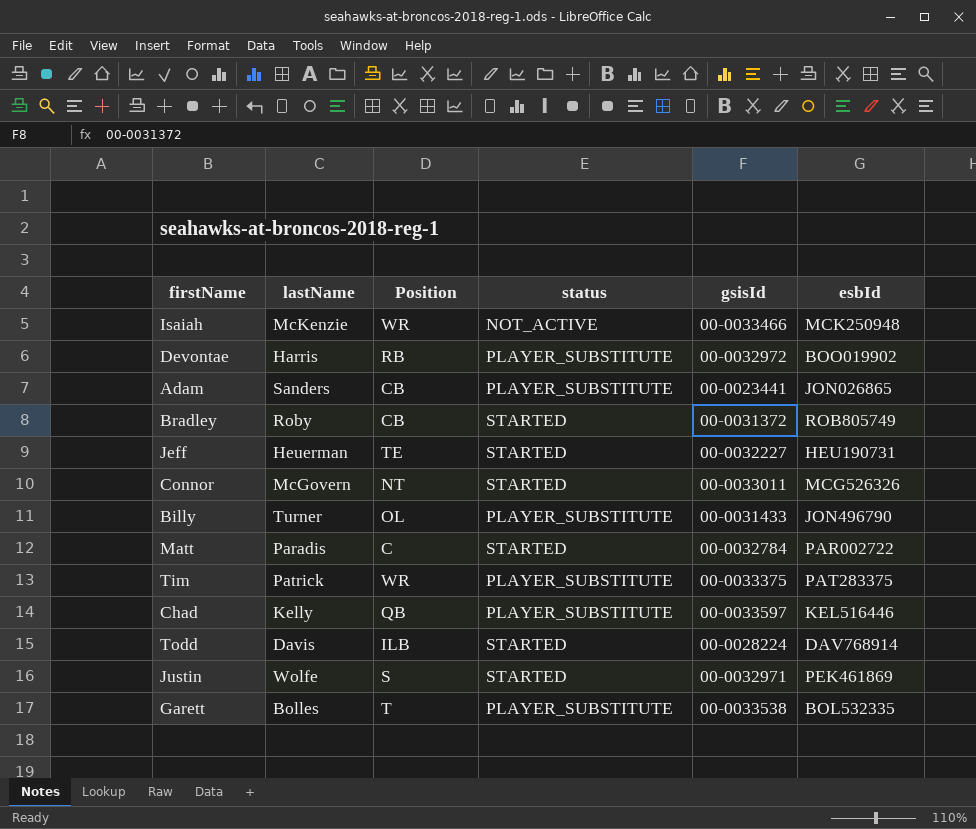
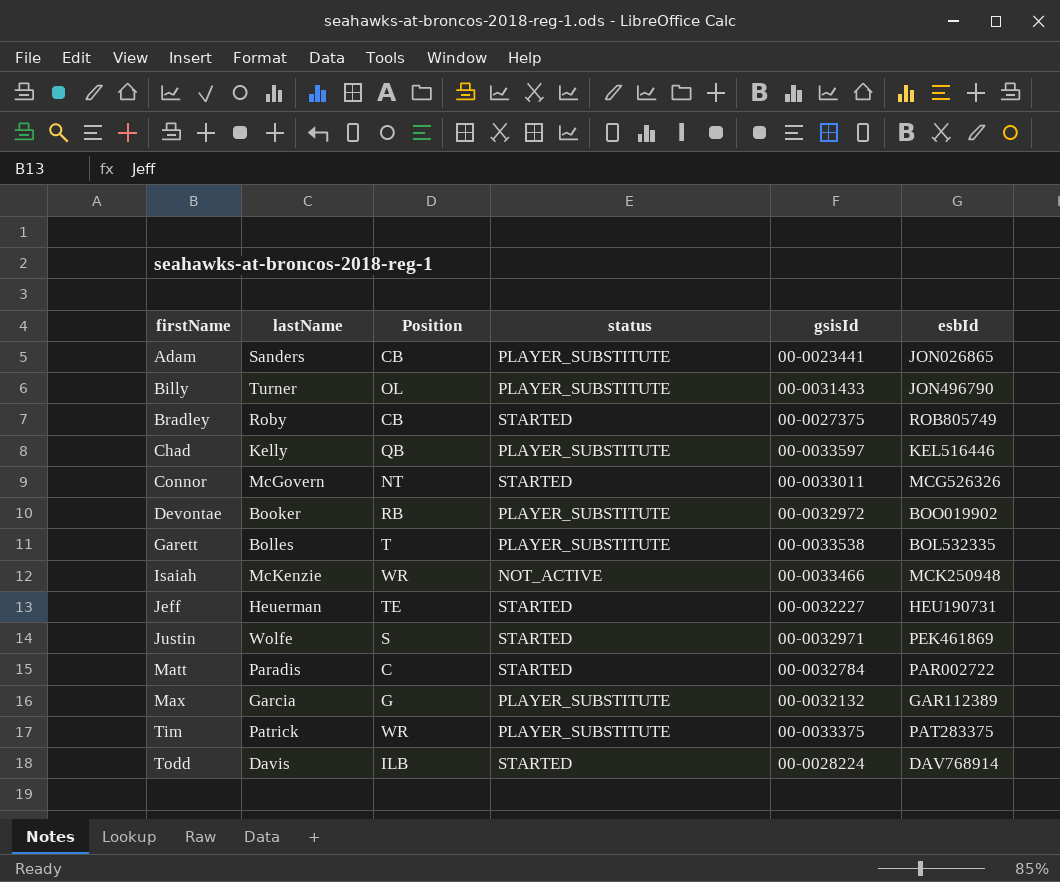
row order: none -> firstName ascending
Bradley | gsisId: 00-0031372 -> 00-0027375
Devontae | lastName: Harris -> Booker
row Max: none -> Garcia | G | PLAYER_SUBSTITUTE | 00-0032132 | GAR112389

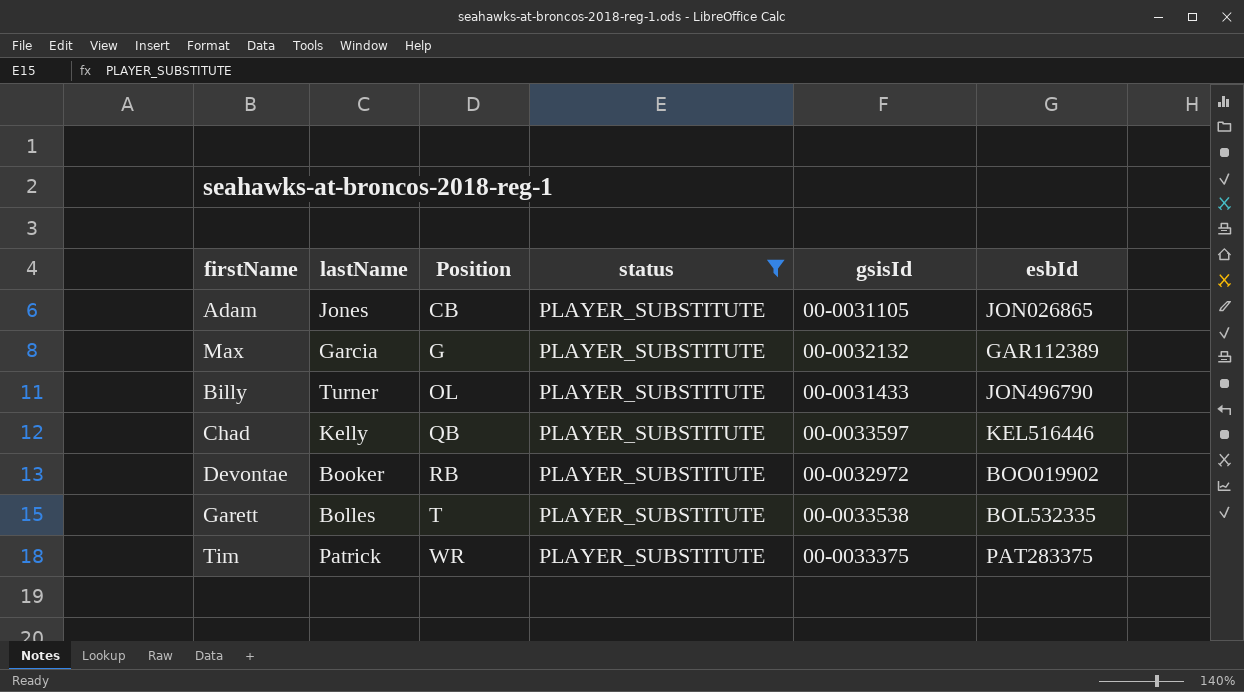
filter: none -> status = PLAYER_SUBSTITUTE
row order: firstName ascending -> Position ascending
Adam | lastName: Sanders -> Jones
Adam | gsisId: 00-0023441 -> 00-0031105

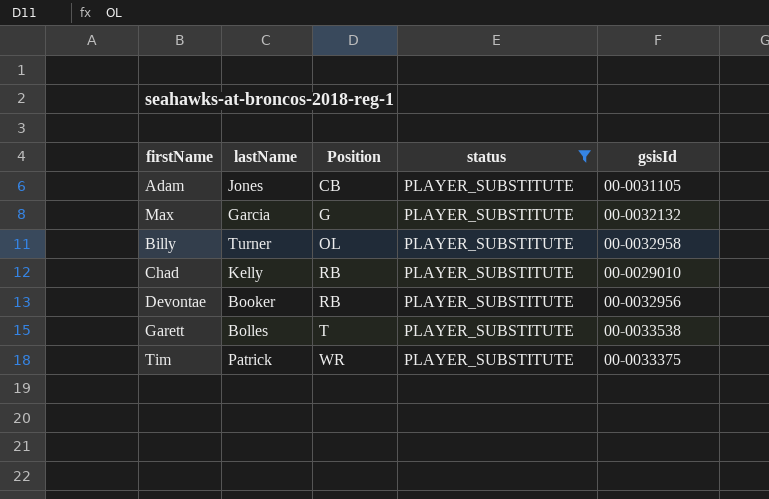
column esbId | position: 6 -> none
Billy | gsisId: 00-0031433 -> 00-0032958
Chad | Position: QB -> RB
Chad | gsisId: 00-0033597 -> 00-0029010
Devontae | gsisId: 00-0032972 -> 00-0032956

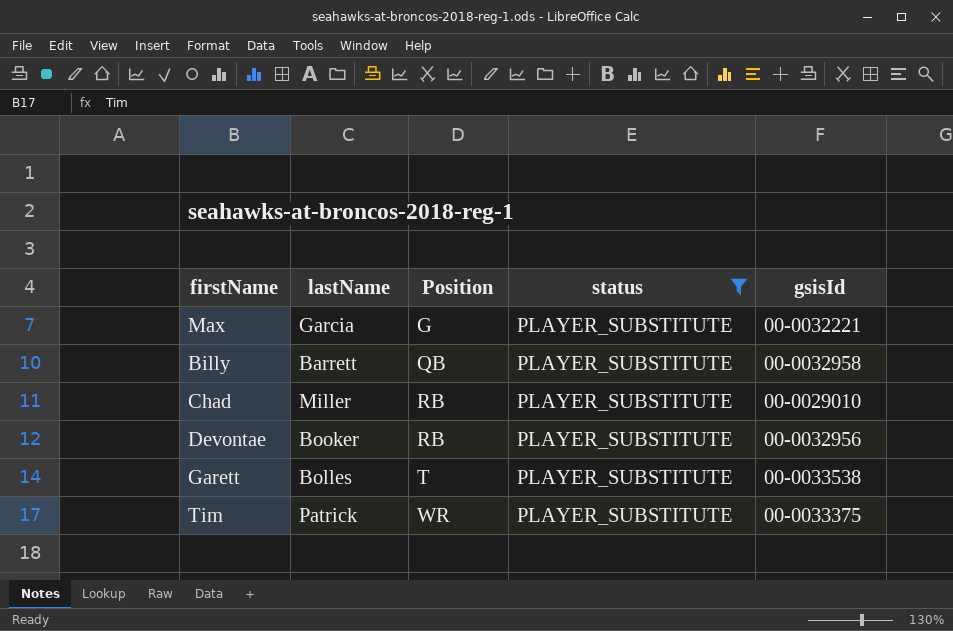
row Adam: Jones | CB | PLAYER_SUBSTITUTE | 00-0031105 -> none
Max | gsisId: 00-0032132 -> 00-0032221
Billy | lastName: Turner -> Barrett
Billy | Position: OL -> QB
Chad | lastName: Kelly -> Miller

